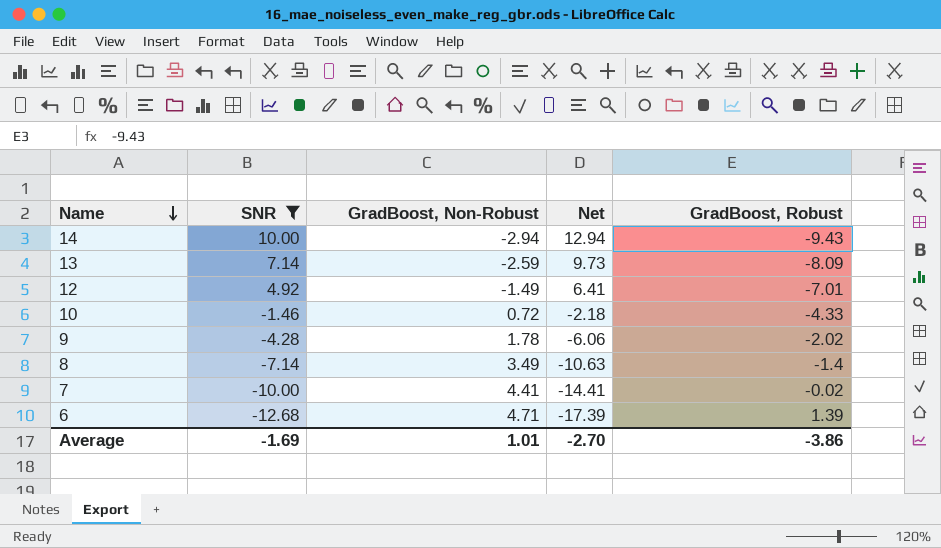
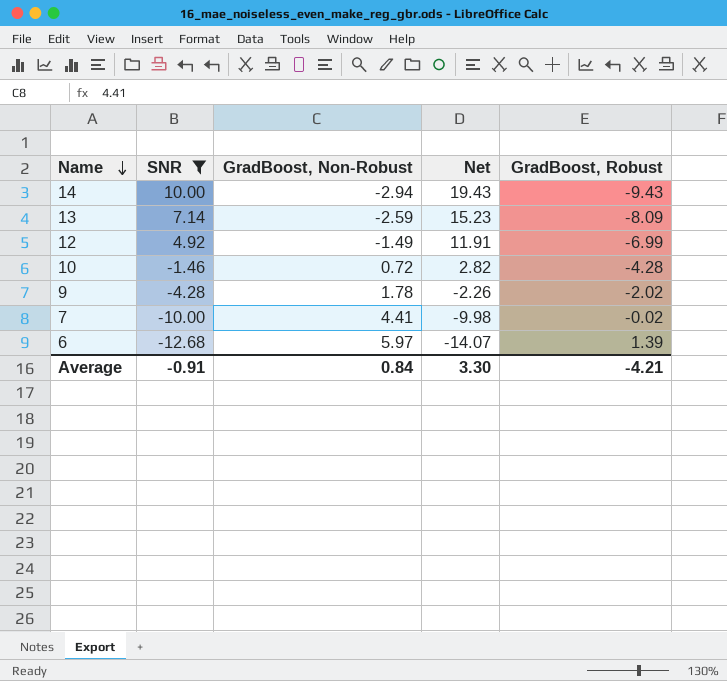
column Net | formula: [SNR] - [GradBoost, Non-Robust] -> [SNR] - [GradBoost, Robust]
row 8: -7.14 | 3.49 | -10.63 | -1.4 -> none
12 | GradBoost, Robust: -7.01 -> -6.99
10 | GradBoost, Robust: -4.33 -> -4.28
6 | GradBoost, Non-Robust: 4.71 -> 5.97
Average | SNR: -1.69 -> -0.91
Average | GradBoost, Non-Robust: 1.01 -> 0.84
Average | Net: -2.70 -> 3.30
Average | GradBoost, Robust: -3.86 -> -4.21

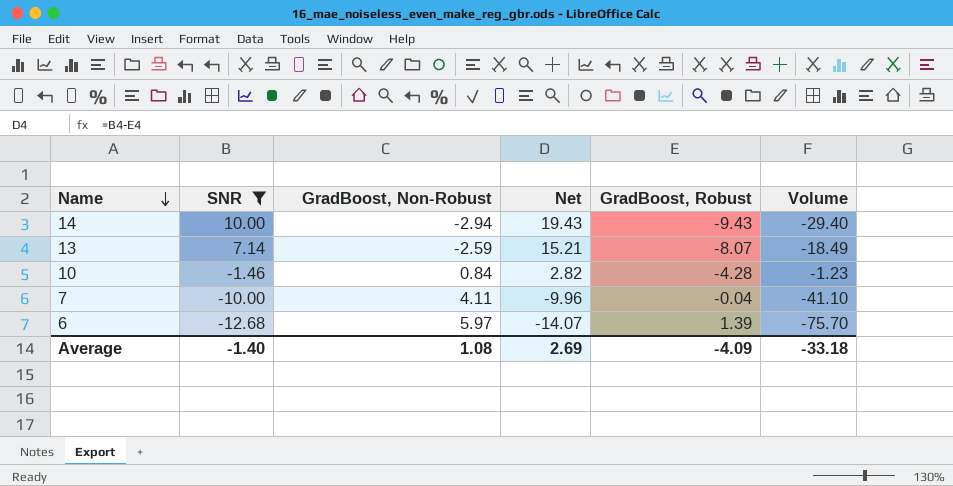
column Volume | formula: none -> [SNR] * [GradBoost, Non-Robust]
row 12: 4.92 | -1.49 | 11.91 | -6.99 -> none
row 9: -4.28 | 1.78 | -2.26 | -2.02 -> none
13 | Net: 15.23 -> 15.21
13 | GradBoost, Robust: -8.09 -> -8.07
10 | GradBoost, Non-Robust: 0.72 -> 0.84
7 | GradBoost, Non-Robust: 4.41 -> 4.11
7 | Net: -9.98 -> -9.96
7 | GradBoost, Robust: -0.02 -> -0.04
Average | SNR: -0.91 -> -1.40
Average | GradBoost, Non-Robust: 0.84 -> 1.08
Average | Net: 3.30 -> 2.69
Average | GradBoost, Robust: -4.21 -> -4.09

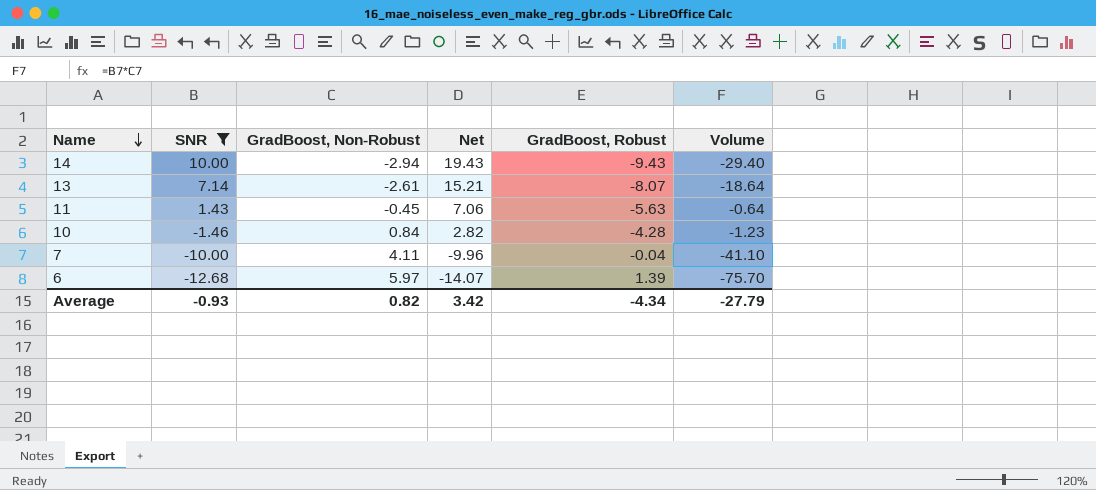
13 | GradBoost, Non-Robust: -2.59 -> -2.61
13 | Volume: -18.49 -> -18.64
row 11: none -> 1.43 | -0.45 | 7.06 | -5.63 | -0.64
Average | SNR: -1.40 -> -0.93
Average | GradBoost, Non-Robust: 1.08 -> 0.82
Average | Net: 2.69 -> 3.42
Average | GradBoost, Robust: -4.09 -> -4.34
Average | Volume: -33.18 -> -27.79

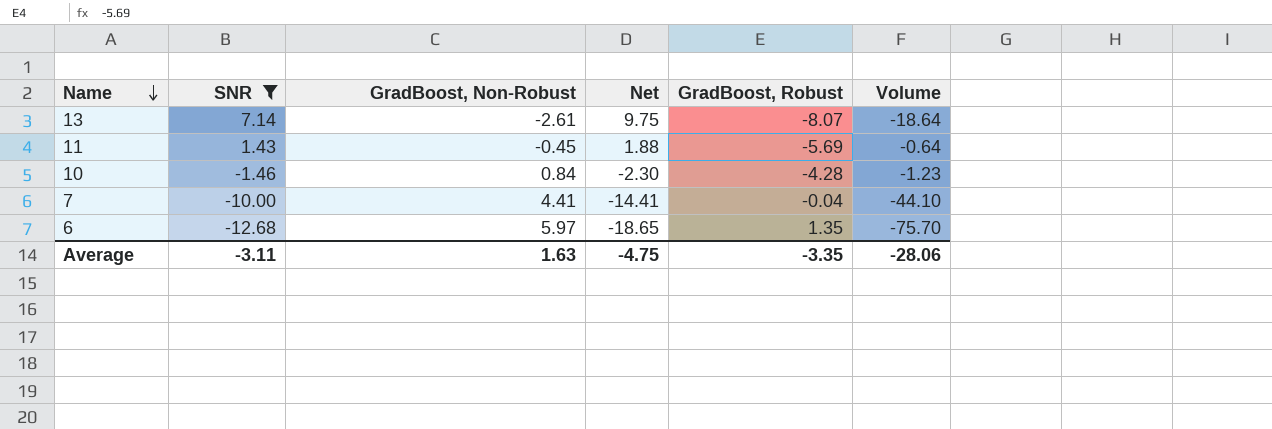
column Net | formula: [SNR] - [GradBoost, Robust] -> [SNR] - [GradBoost, Non-Robust]
row 14: 10.00 | -2.94 | 19.43 | -9.43 | -29.40 -> none
11 | GradBoost, Robust: -5.63 -> -5.69
7 | GradBoost, Non-Robust: 4.11 -> 4.41
7 | Volume: -41.10 -> -44.10
6 | GradBoost, Robust: 1.39 -> 1.35
Average | SNR: -0.93 -> -3.11
Average | GradBoost, Non-Robust: 0.82 -> 1.63
Average | Net: 3.42 -> -4.75
Average | GradBoost, Robust: -4.34 -> -3.35
Average | Volume: -27.79 -> -28.06

